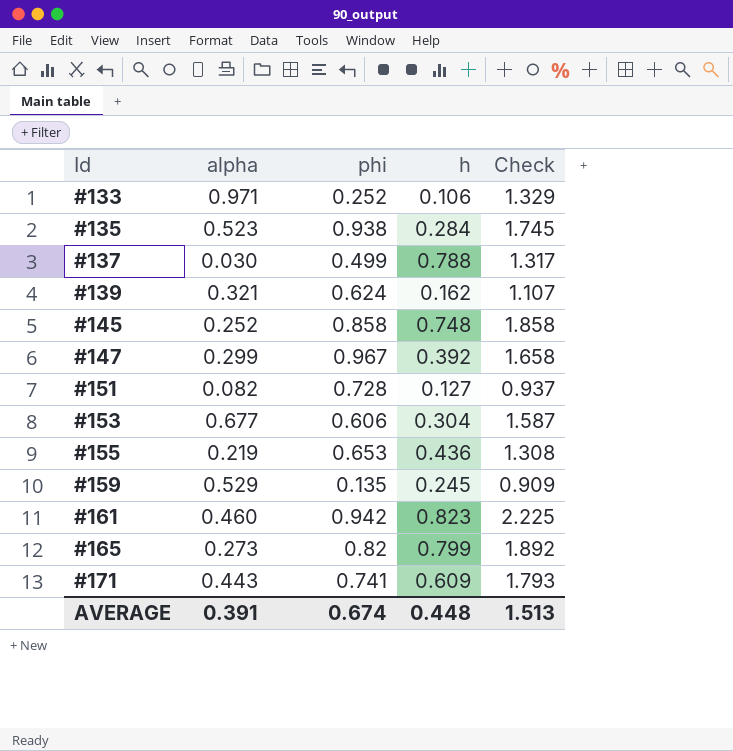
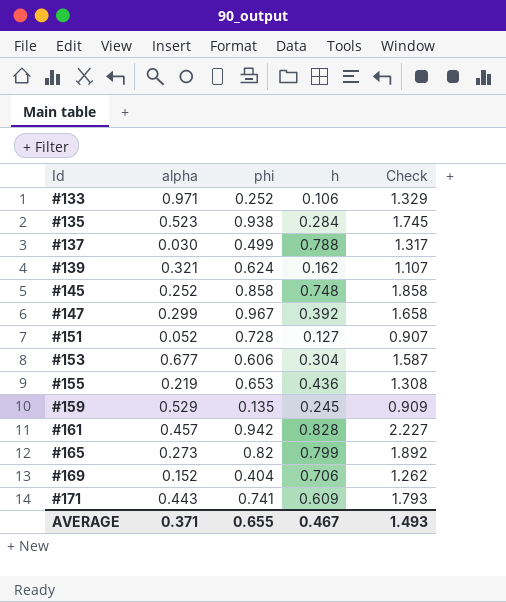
#151 | alpha: 0.082 -> 0.052
#151 | Check: 0.937 -> 0.907
#161 | alpha: 0.460 -> 0.457
#161 | h: 0.823 -> 0.828
#161 | Check: 2.225 -> 2.227
row #169: none -> 0.152 | 0.404 | 0.706 | 1.262
AVERAGE | alpha: 0.391 -> 0.371
AVERAGE | phi: 0.674 -> 0.655
AVERAGE | h: 0.448 -> 0.467
AVERAGE | Check: 1.513 -> 1.493

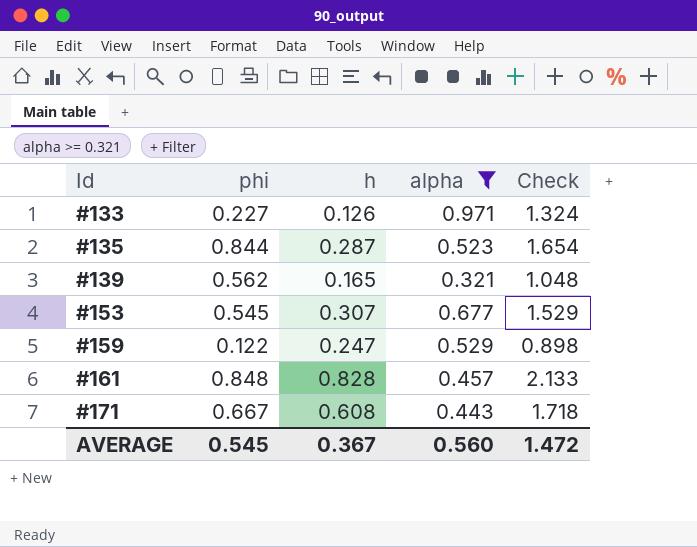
filter: none -> alpha >= 0.321
column alpha | position: 2 -> 4
#133 | phi: 0.252 -> 0.227
#133 | h: 0.106 -> 0.126
#133 | Check: 1.329 -> 1.324
#135 | phi: 0.938 -> 0.844
#135 | h: 0.284 -> 0.287
#135 | Check: 1.745 -> 1.654
#139 | phi: 0.624 -> 0.562
#139 | h: 0.162 -> 0.165
#139 | Check: 1.107 -> 1.048
#153 | phi: 0.606 -> 0.545
#153 | h: 0.304 -> 0.307
#153 | Check: 1.587 -> 1.529
#159 | phi: 0.135 -> 0.122
#159 | h: 0.245 -> 0.247
#159 | Check: 0.909 -> 0.898
#161 | phi: 0.942 -> 0.848
#161 | Check: 2.227 -> 2.133
#171 | phi: 0.741 -> 0.667
#171 | h: 0.609 -> 0.608
#171 | Check: 1.793 -> 1.718
AVERAGE | phi: 0.655 -> 0.545
AVERAGE | h: 0.467 -> 0.367
AVERAGE | alpha: 0.371 -> 0.560
AVERAGE | Check: 1.493 -> 1.472

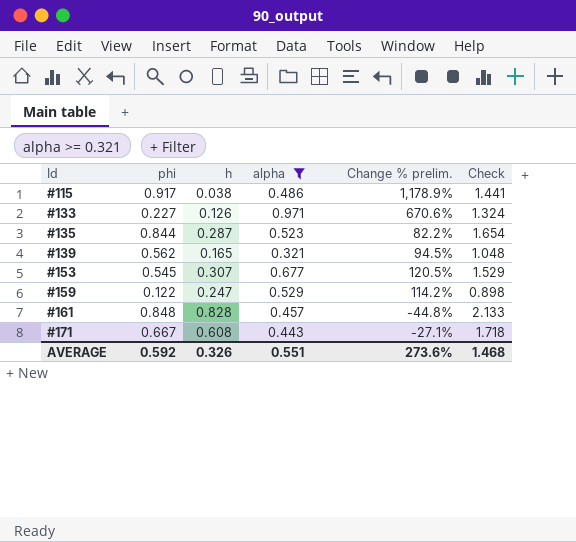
column Change % prelim. | formula: none -> ([alpha] - [h]) / [h]
row #115: none -> 0.917 | 0.038 | 0.486 | 1,178.9% | 1.441
AVERAGE | phi: 0.545 -> 0.592
AVERAGE | h: 0.367 -> 0.326
AVERAGE | alpha: 0.560 -> 0.551
AVERAGE | Check: 1.472 -> 1.468

